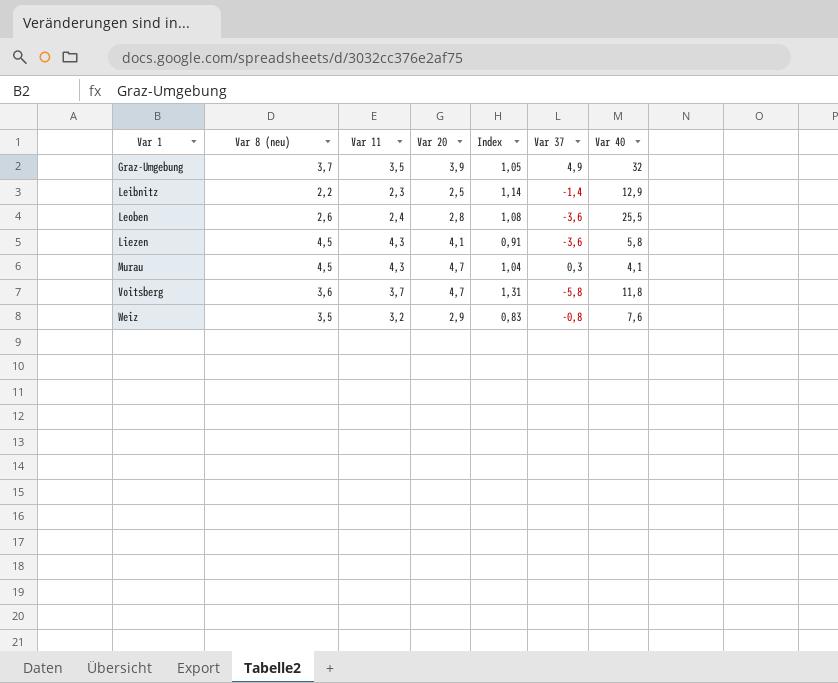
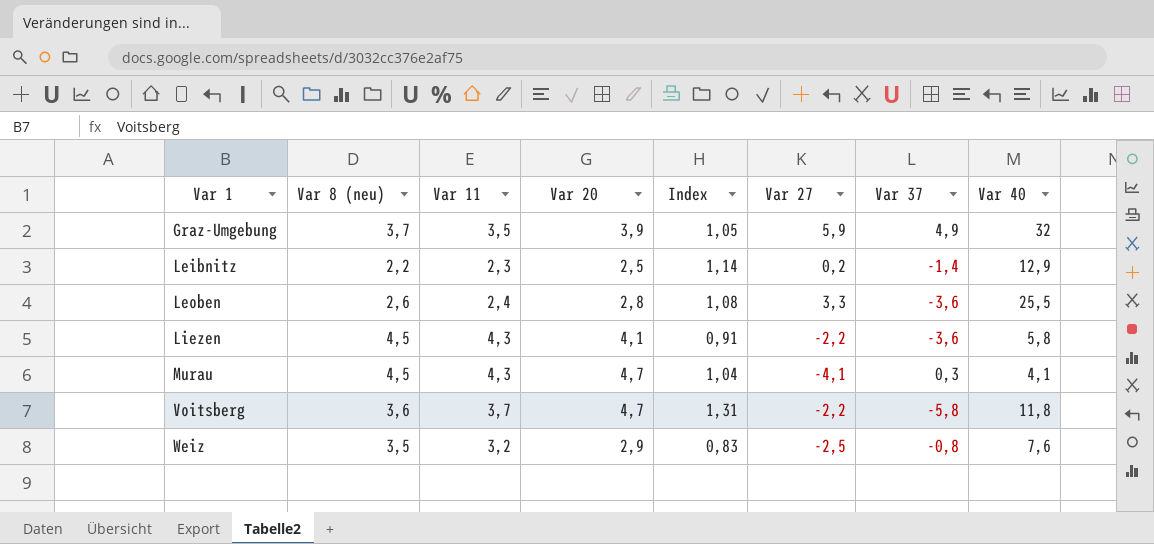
column Var 27 | position: none -> 6

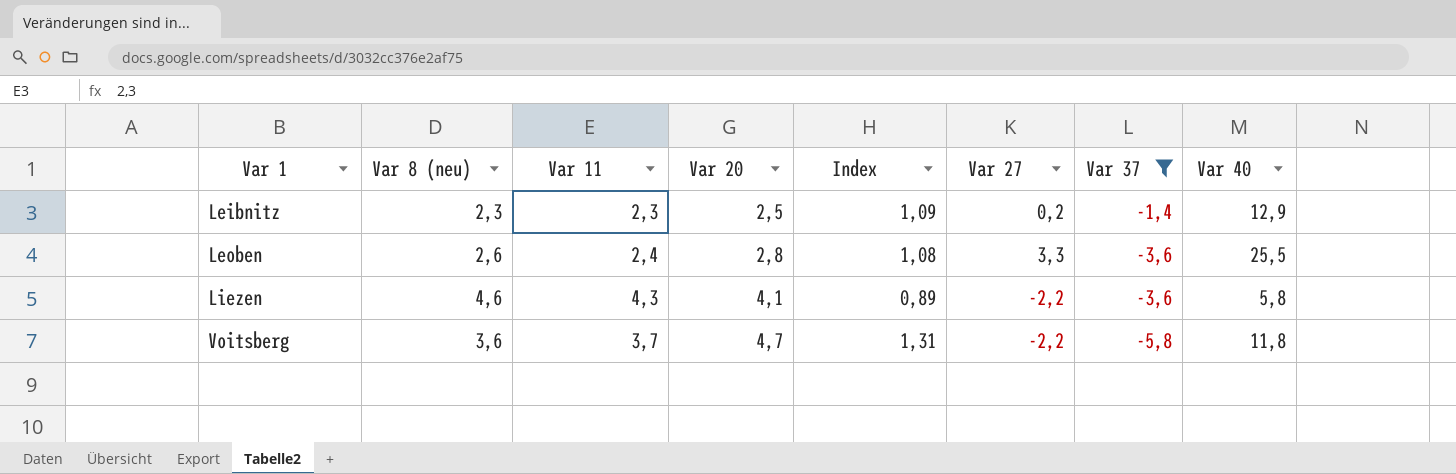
filter: none -> Var 37 <= -1,4
Leibnitz | Var 8 (neu): 2,2 -> 2,3
Leibnitz | Index: 1,14 -> 1,09
Liezen | Var 8 (neu): 4,5 -> 4,6
Liezen | Index: 0,91 -> 0,89

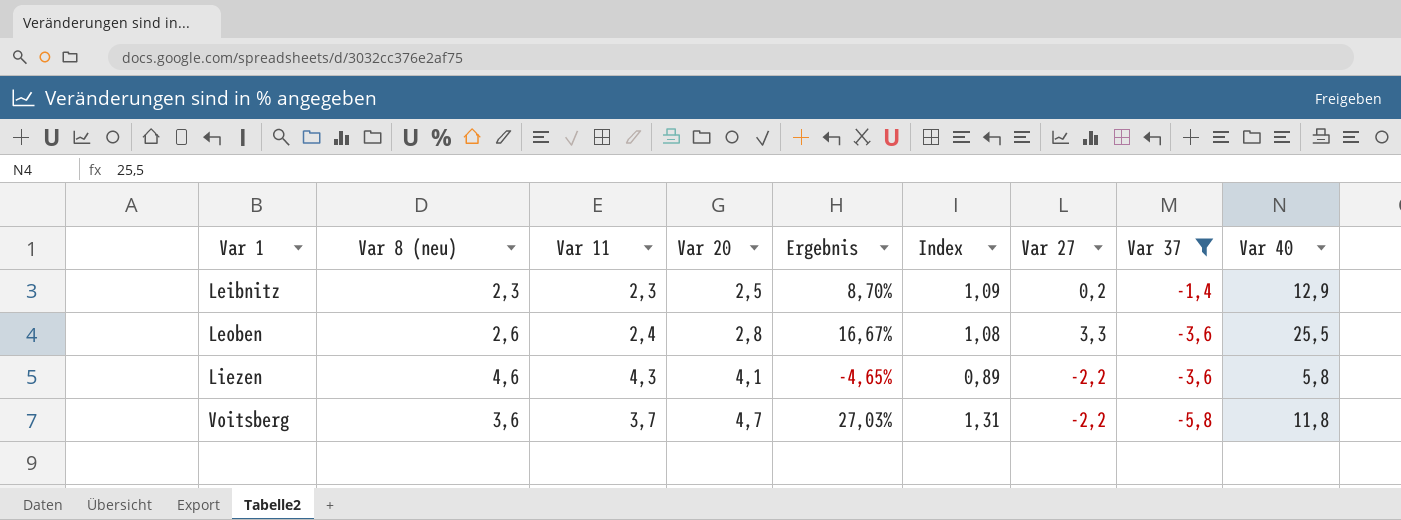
column Ergebnis | formula: none -> ([Var 20] - [Var 11]) / [Var 11]

